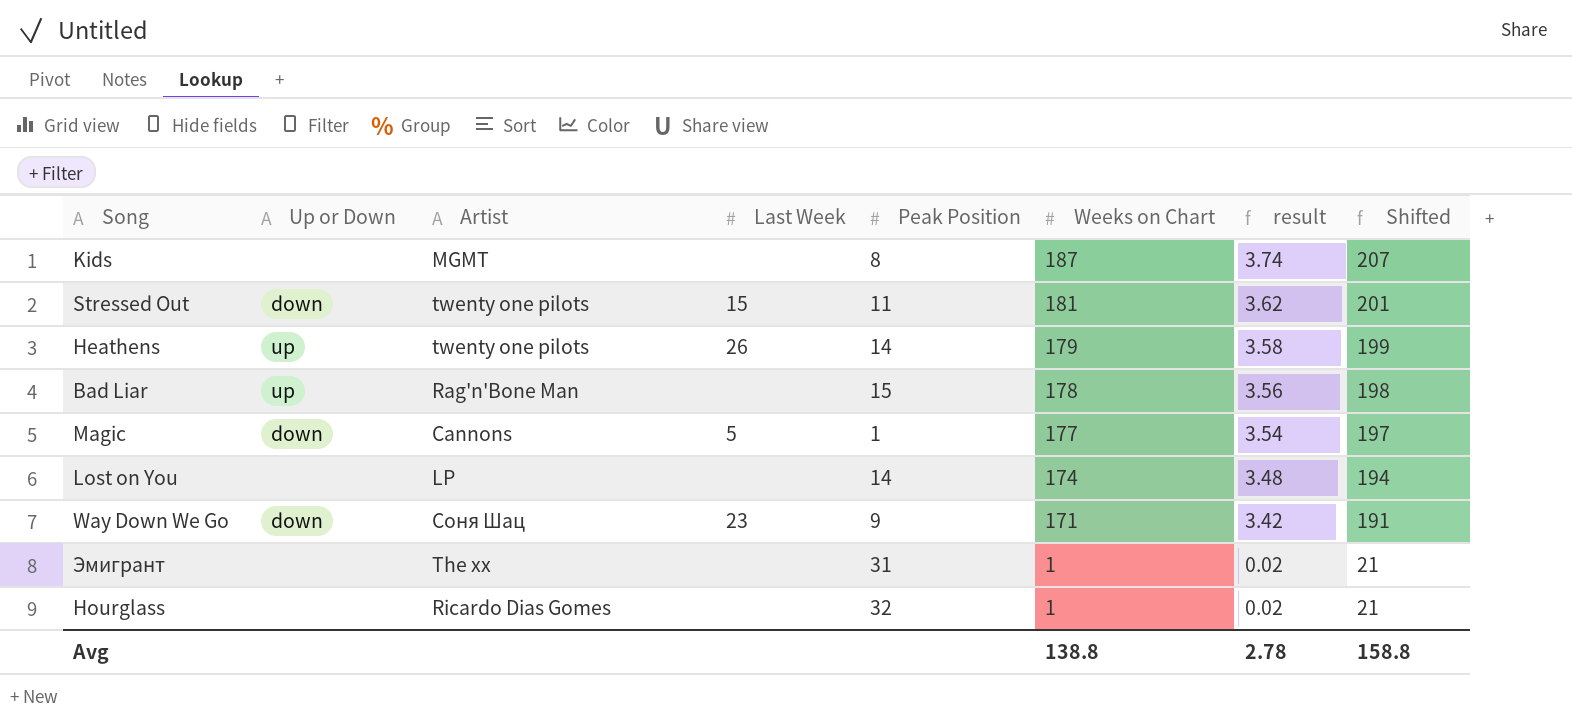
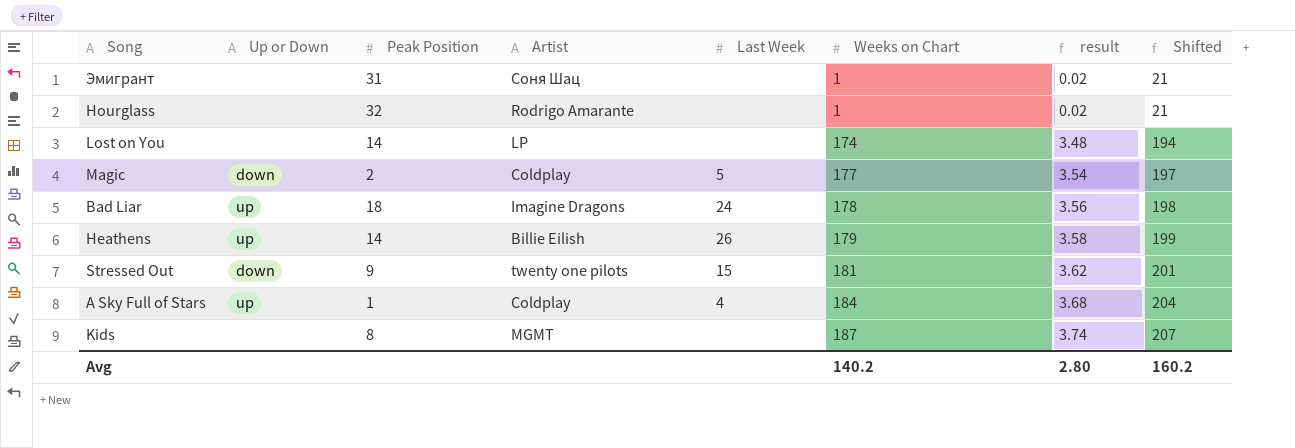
row order: Weeks on Chart descending -> Weeks on Chart ascending
column Peak Position | position: 5 -> 3
row Way Down We Go: down | Соня Шац | 23 | 9 | 171 | 3.42 | 191 -> none
Эмигрант | Artist: The xx -> Соня Шац
Hourglass | Artist: Ricardo Dias Gomes -> Rodrigo Amarante
Magic | Peak Position: 1 -> 2
Magic | Artist: Cannons -> Coldplay
Bad Liar | Peak Position: 15 -> 18
Bad Liar | Artist: Rag'n'Bone Man -> Imagine Dragons
Bad Liar | Last Week: none -> 24
Heathens | Artist: twenty one pilots -> Billie Eilish
Stressed Out | Peak Position: 11 -> 9
row A Sky Full of Stars: none -> up | 1 | Coldplay | 4 | 184 | 3.68 | 204
Avg | Weeks on Chart: 138.8 -> 140.2
Avg | result: 2.78 -> 2.80
Avg | Shifted: 158.8 -> 160.2

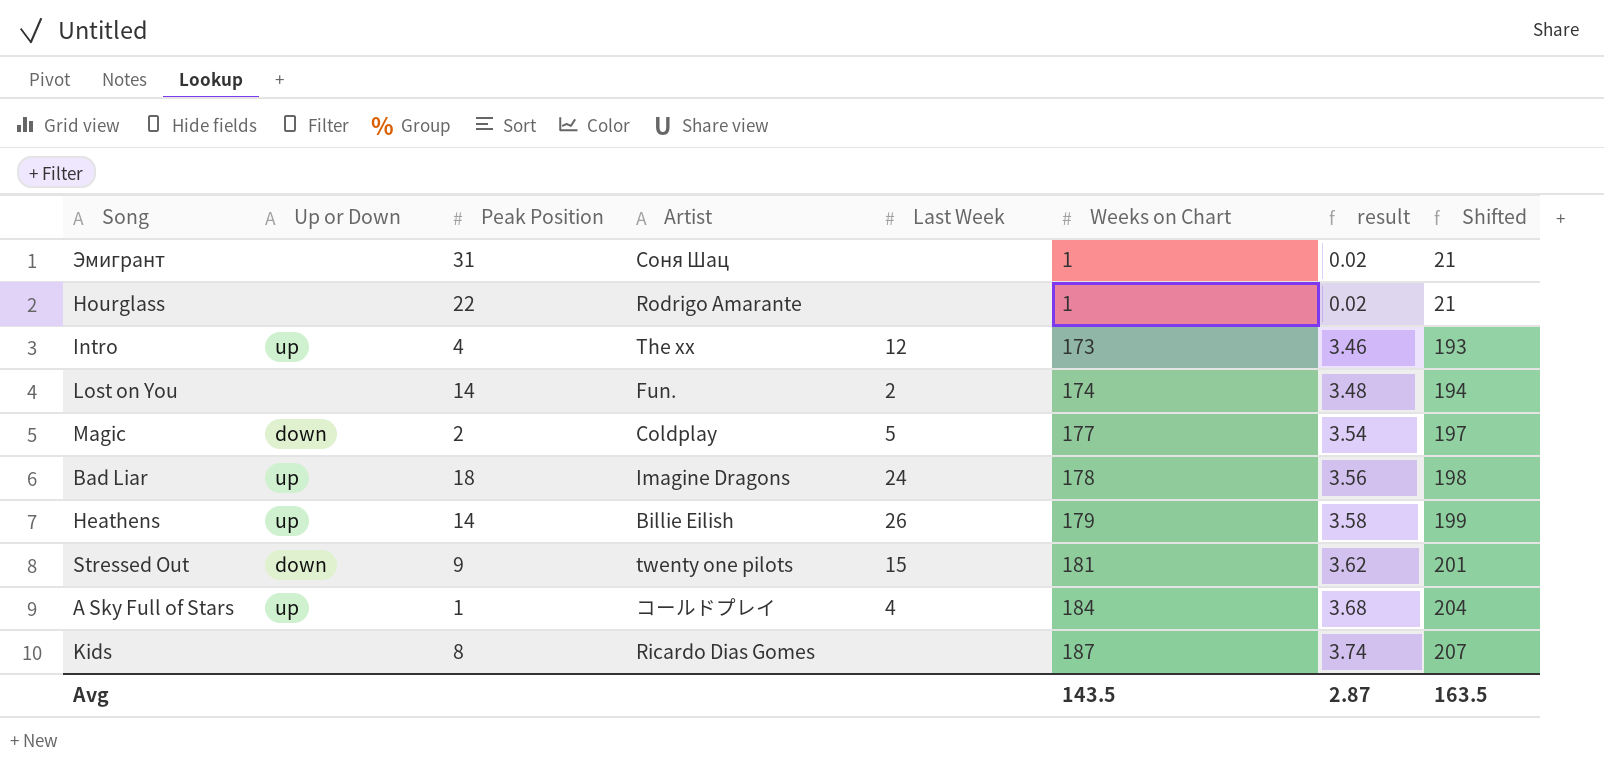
Hourglass | Peak Position: 32 -> 22
row Intro: none -> up | 4 | The xx | 12 | 173 | 3.46 | 193
Lost on You | Artist: LP -> Fun.
Lost on You | Last Week: none -> 2
A Sky Full of Stars | Artist: Coldplay -> コールドプレイ
Kids | Artist: MGMT -> Ricardo Dias Gomes
Avg | Weeks on Chart: 140.2 -> 143.5
Avg | result: 2.80 -> 2.87
Avg | Shifted: 160.2 -> 163.5

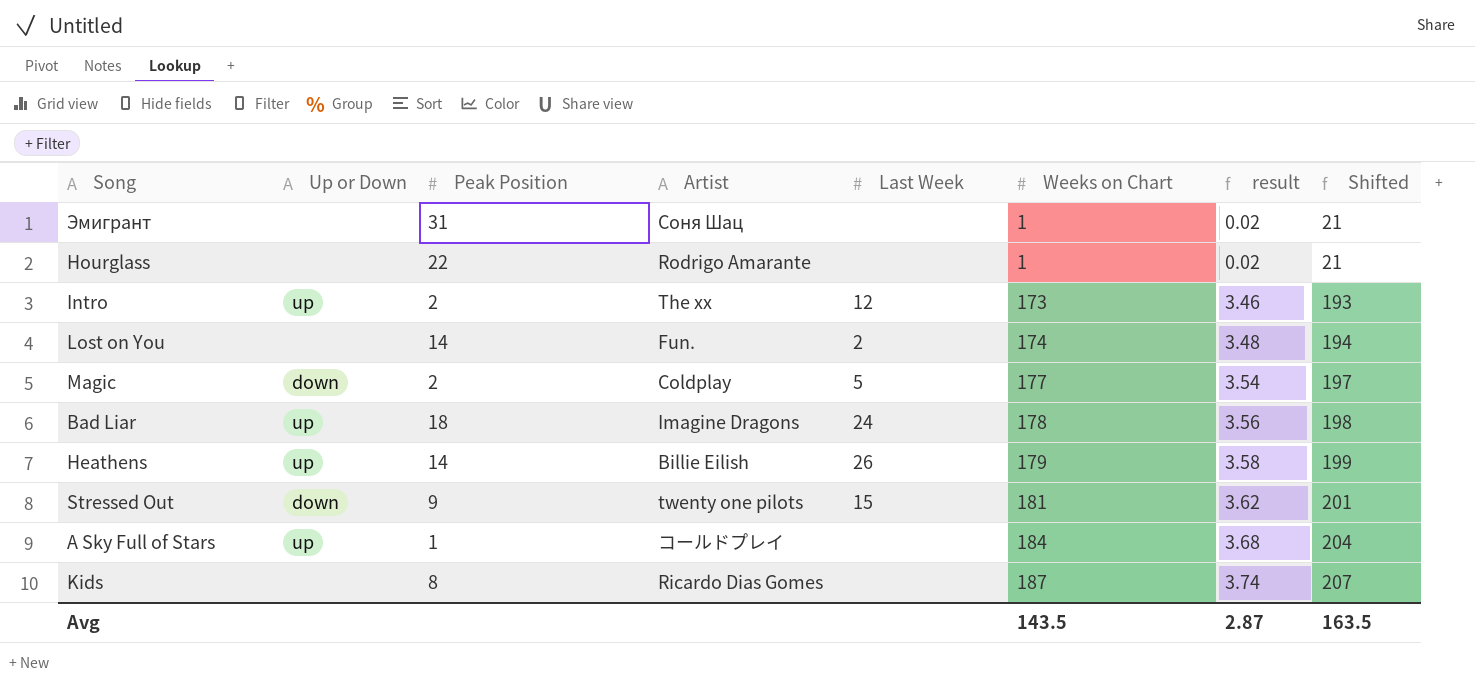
Intro | Peak Position: 4 -> 2
A Sky Full of Stars | Last Week: 4 -> none

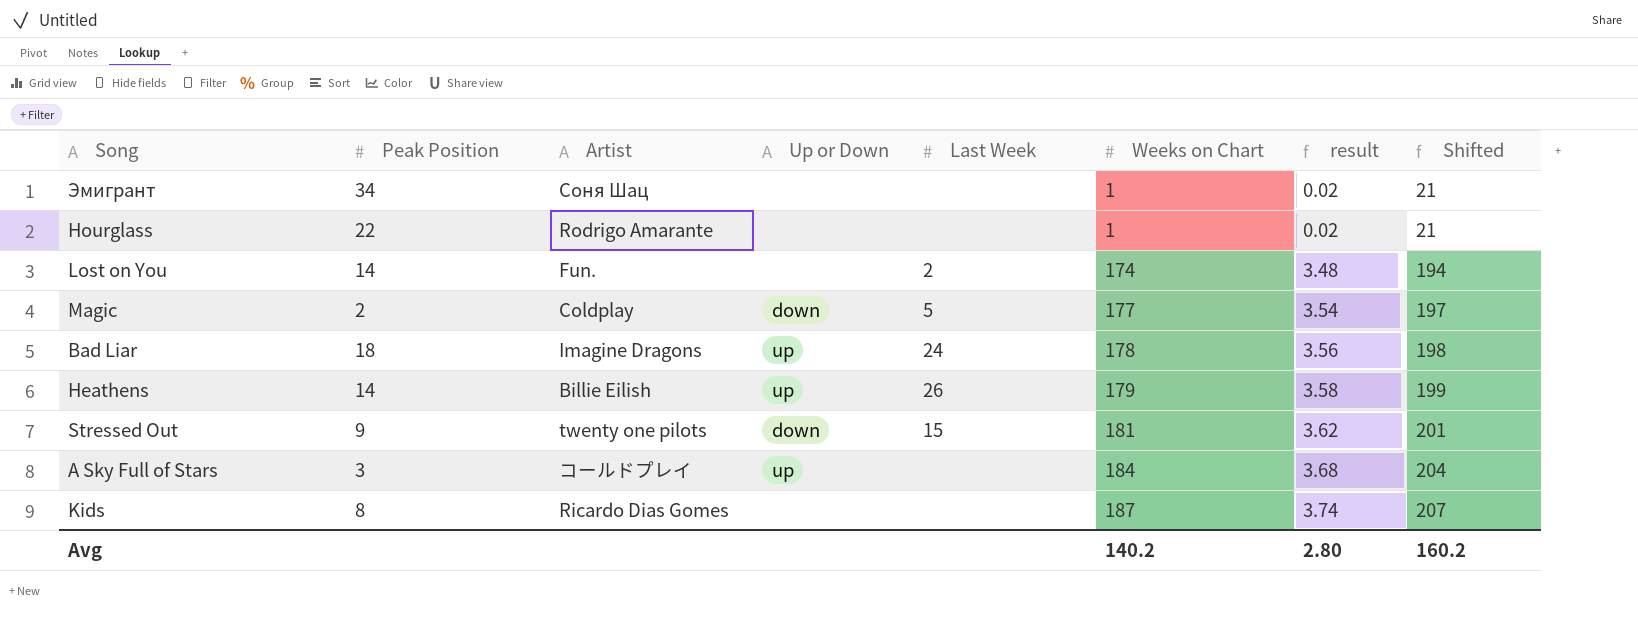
column Up or Down | position: 2 -> 4
row Intro: up | 2 | The xx | 12 | 173 | 3.46 | 193 -> none
Эмигрант | Peak Position: 31 -> 34
A Sky Full of Stars | Peak Position: 1 -> 3
Avg | Weeks on Chart: 143.5 -> 140.2
Avg | result: 2.87 -> 2.80
Avg | Shifted: 163.5 -> 160.2

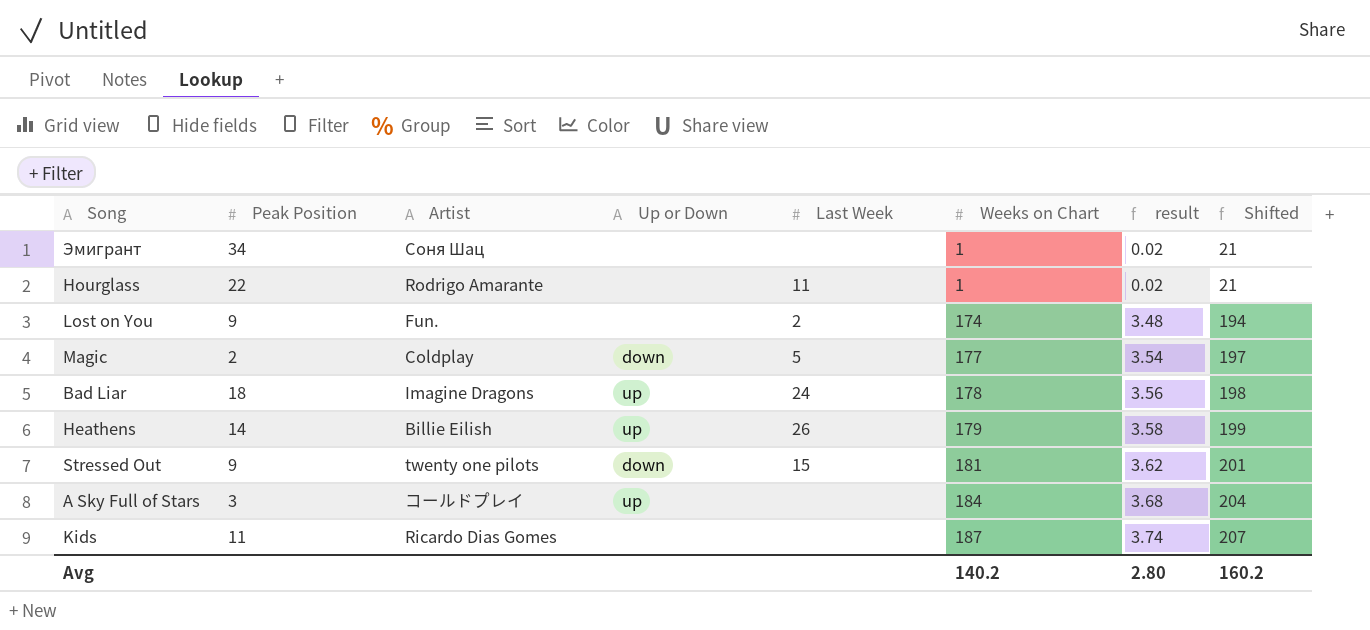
Hourglass | Last Week: none -> 11
Lost on You | Peak Position: 14 -> 9
Kids | Peak Position: 8 -> 11

